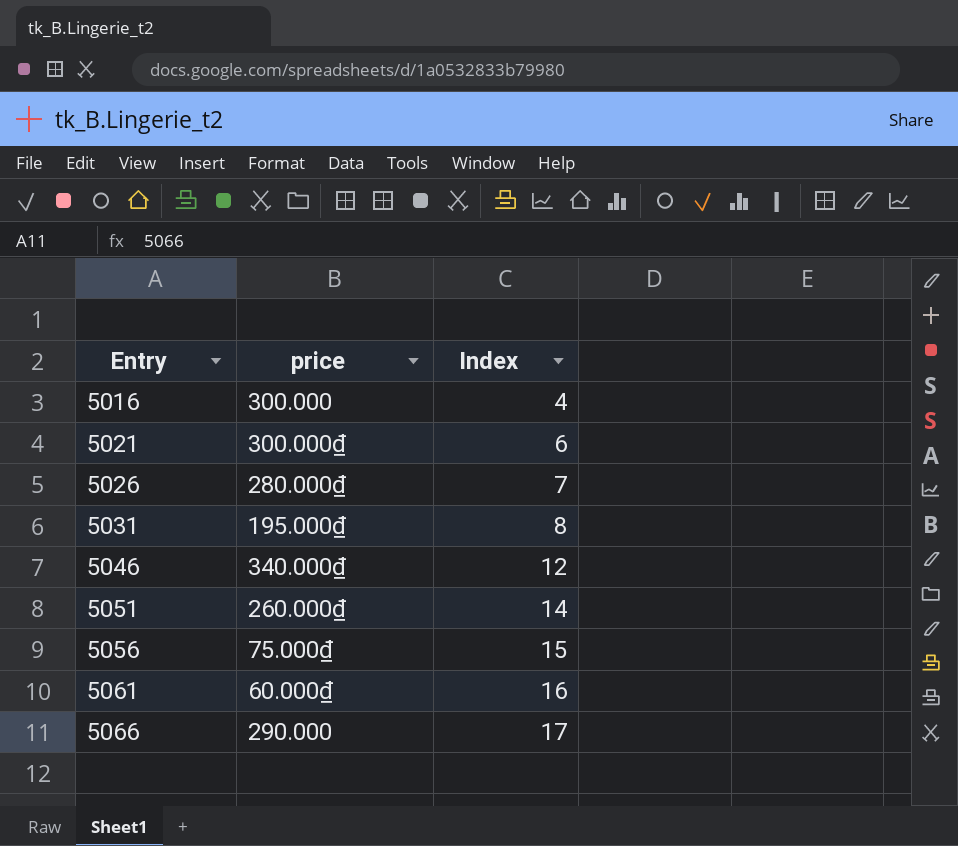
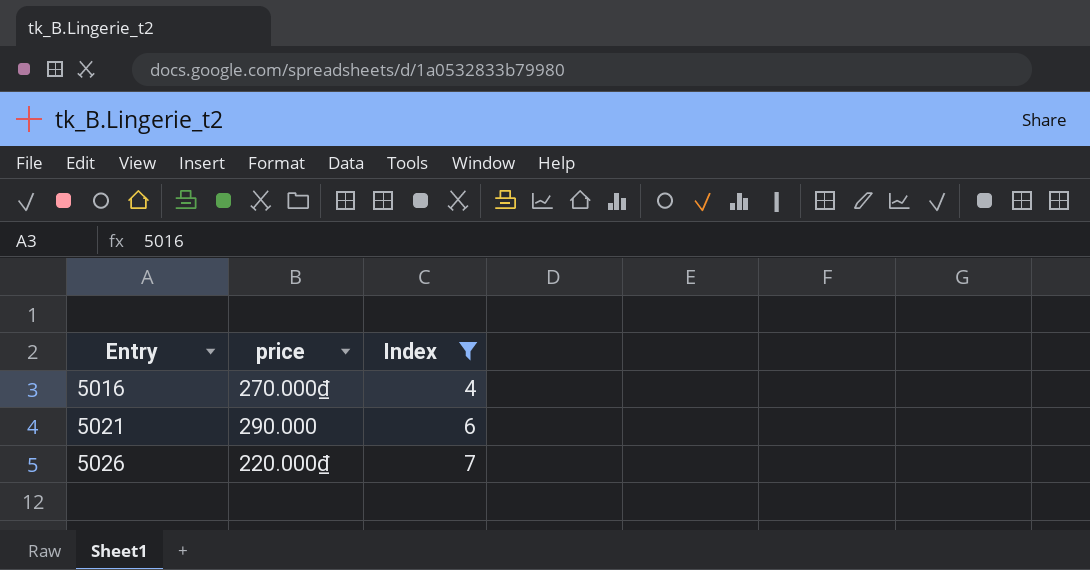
filter: none -> Index <= 7
5016 | price: 300.000 -> 270.000₫
5021 | price: 300.000₫ -> 290.000
5026 | price: 280.000₫ -> 220.000₫

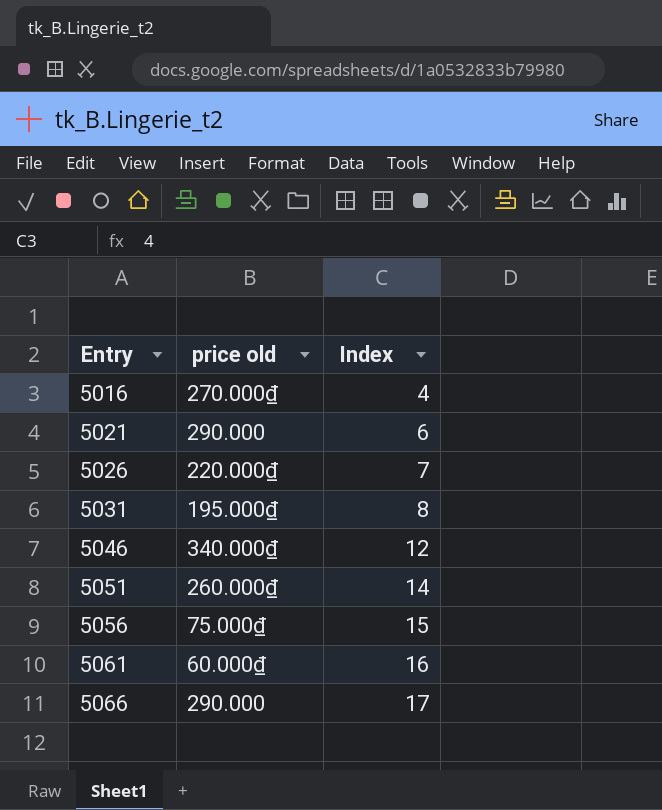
filter: Index <= 7 -> none
column name: price -> price old

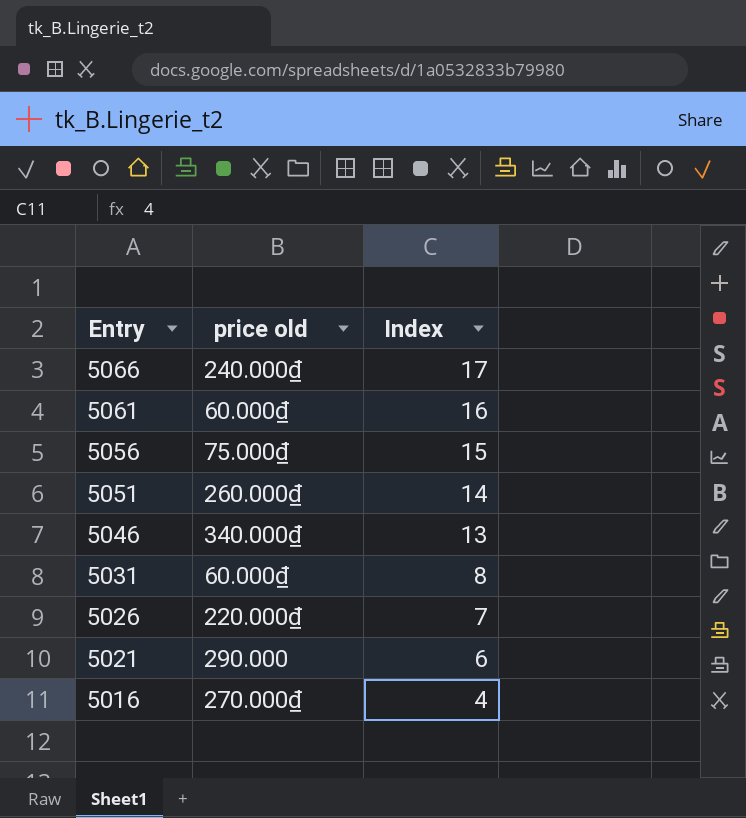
row order: Entry ascending -> Entry descending
5066 | price old: 290.000 -> 240.000₫
5046 | Index: 12 -> 13
5031 | price old: 195.000₫ -> 60.000₫

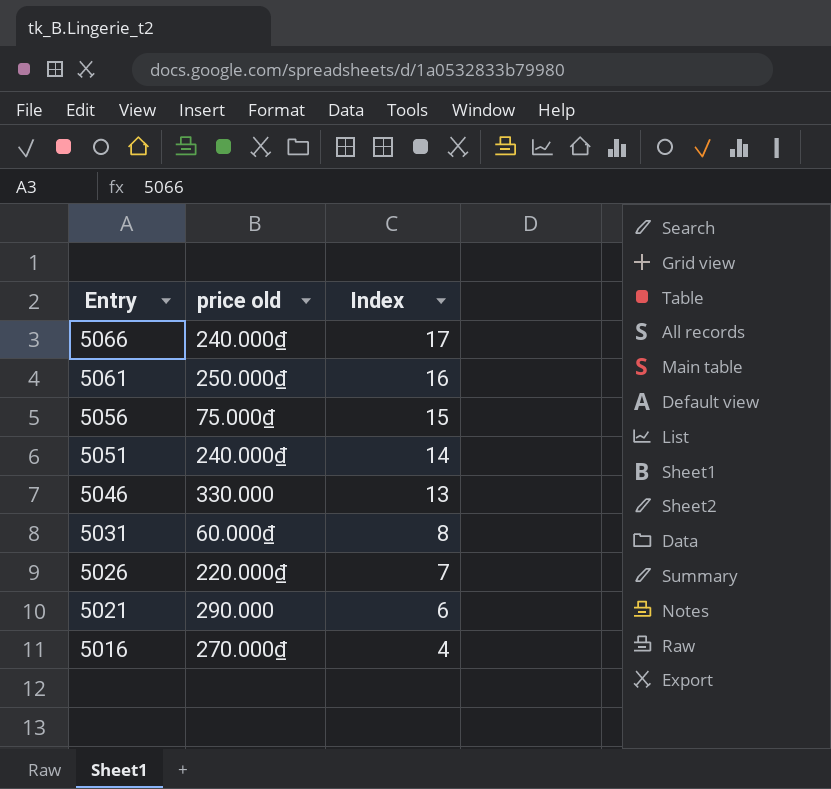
5061 | price old: 60.000₫ -> 250.000₫
5051 | price old: 260.000₫ -> 240.000₫
5046 | price old: 340.000₫ -> 330.000

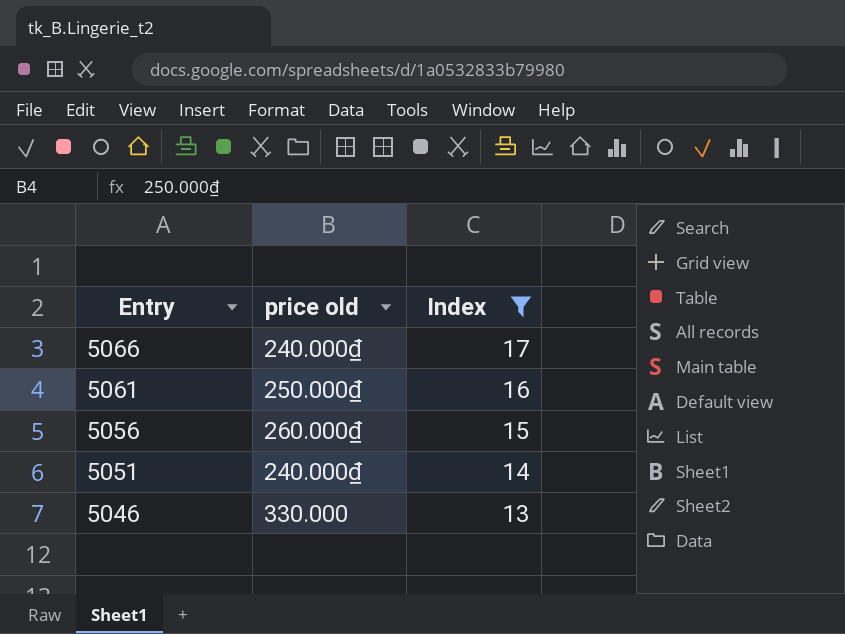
filter: none -> Index >= 13
5056 | price old: 75.000₫ -> 260.000₫

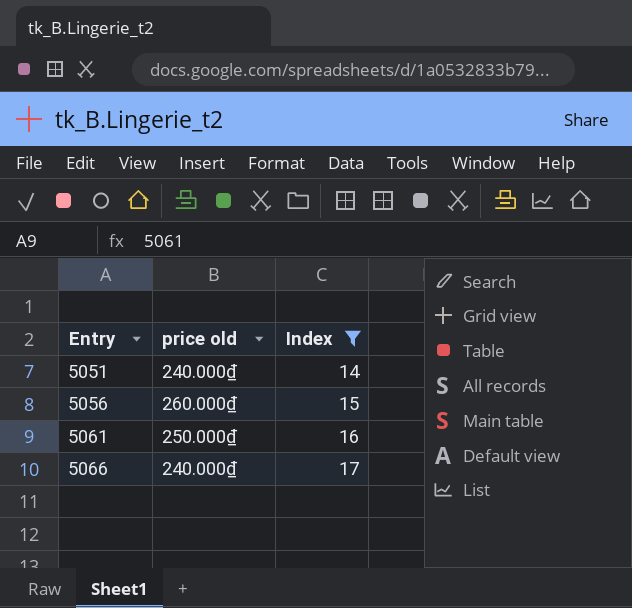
row order: Entry descending -> Entry ascending
row 5046: 330.000 | 13 -> none

